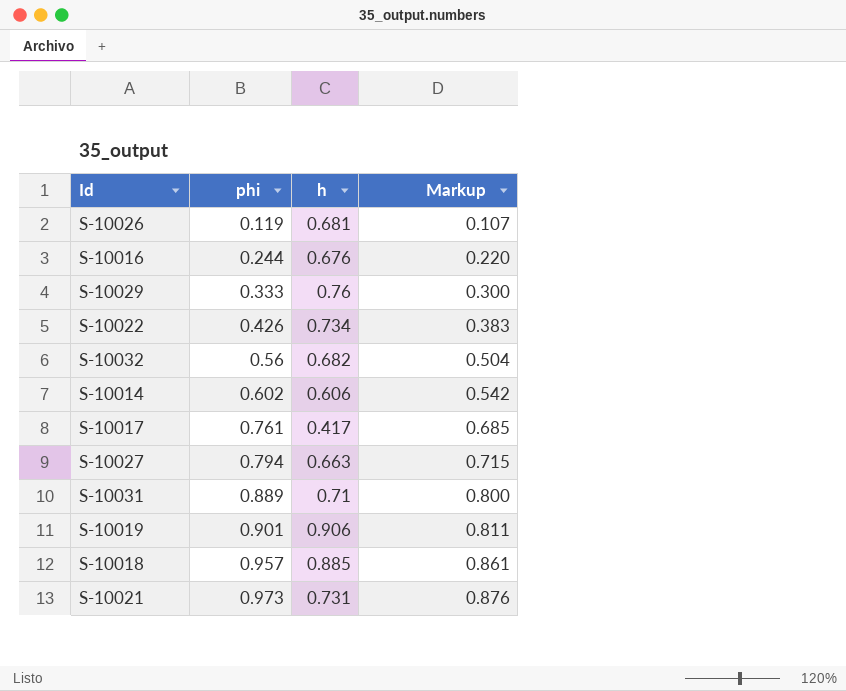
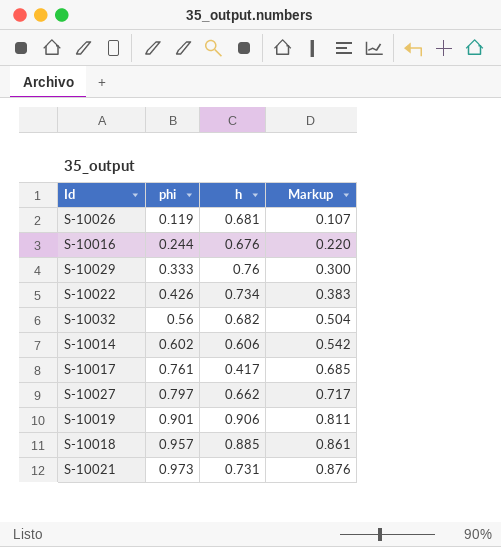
row S-10031: 0.889 | 0.71 | 0.800 -> none
S-10027 | phi: 0.794 -> 0.797
S-10027 | h: 0.663 -> 0.662
S-10027 | Markup: 0.715 -> 0.717

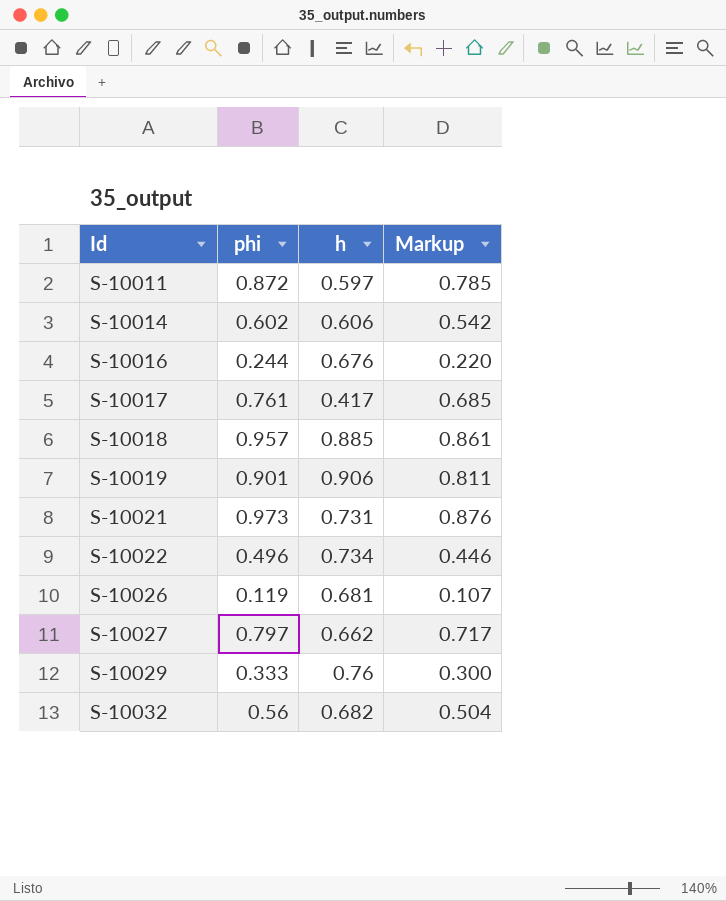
row order: phi ascending -> Id ascending
row S-10011: none -> 0.872 | 0.597 | 0.785
S-10022 | phi: 0.426 -> 0.496
S-10022 | Markup: 0.383 -> 0.446

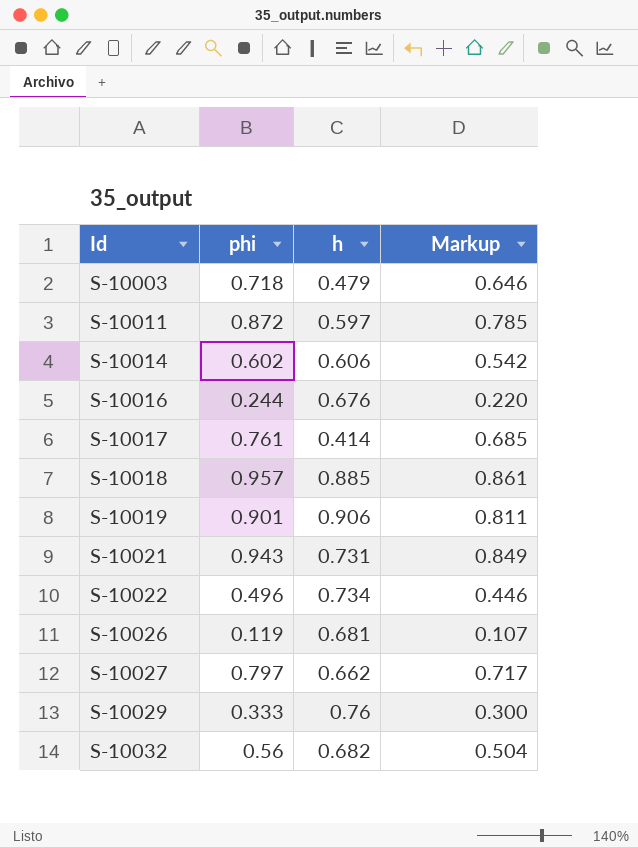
row S-10003: none -> 0.718 | 0.479 | 0.646
S-10017 | h: 0.417 -> 0.414
S-10021 | phi: 0.973 -> 0.943
S-10021 | Markup: 0.876 -> 0.849

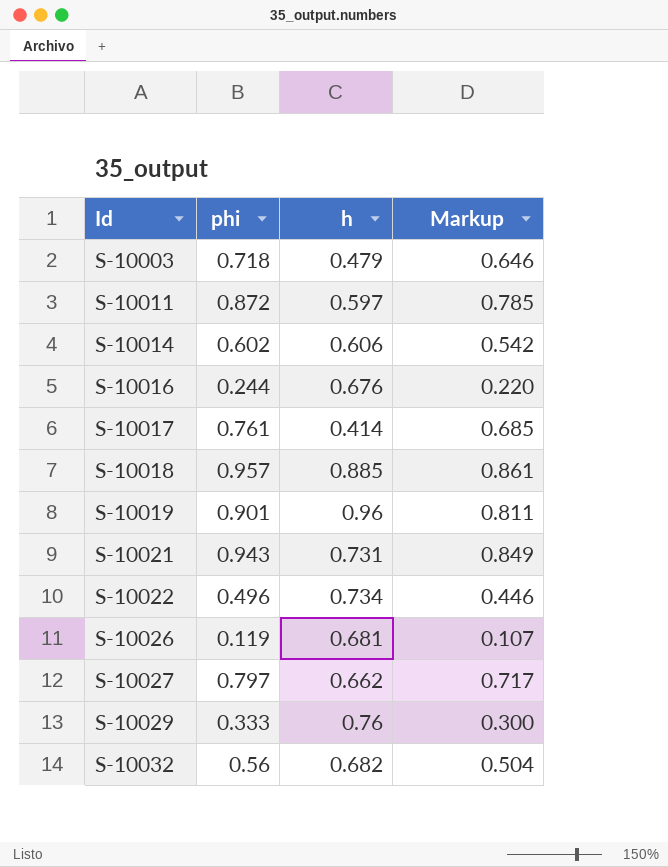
S-10019 | h: 0.906 -> 0.96

